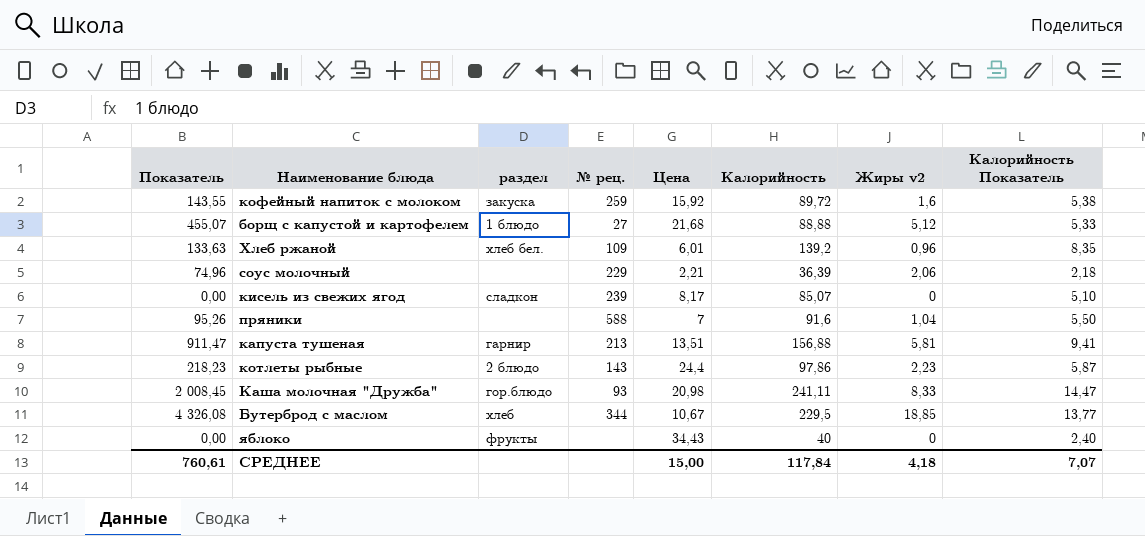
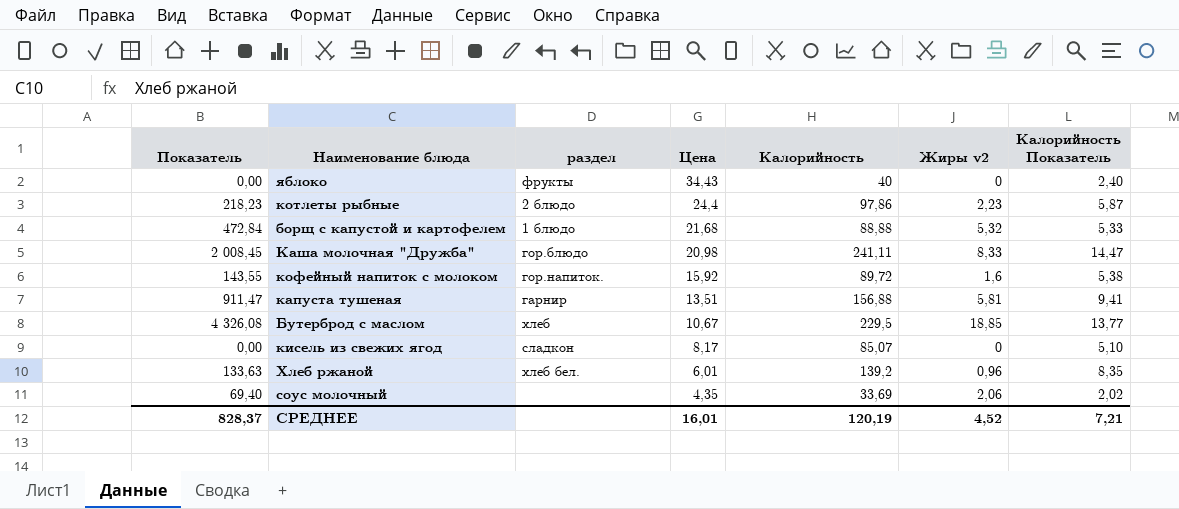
row order: none -> Цена descending
column № рец. | position: 4 -> none
row пряники: 95,26 | none | 588 | 7 | 91,6 | 1,04 | 5,50 -> none
борщ с капустой и картофелем | Показатель: 455,07 -> 472,84
борщ с капустой и картофелем | Жиры v2: 5,12 -> 5,32
кофейный напиток с молоком | раздел: закуска -> гор.напиток.
соус молочный | Показатель: 74,96 -> 69,40
соус молочный | Цена: 2,21 -> 4,35
соус молочный | Калорийность: 36,39 -> 33,69
соус молочный | Калорийность Показатель: 2,18 -> 2,02
СРЕДНЕЕ | Показатель: 760,61 -> 828,37
СРЕДНЕЕ | Цена: 15,00 -> 16,01
СРЕДНЕЕ | Калорийность: 117,84 -> 120,19
СРЕДНЕЕ | Жиры v2: 4,18 -> 4,52
СРЕДНЕЕ | Калорийность Показатель: 7,07 -> 7,21

